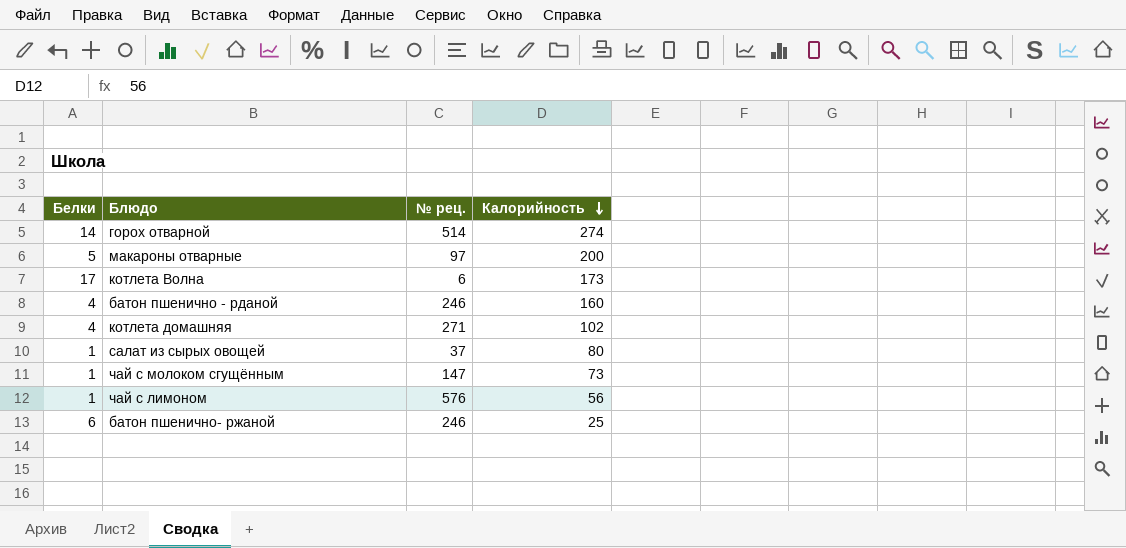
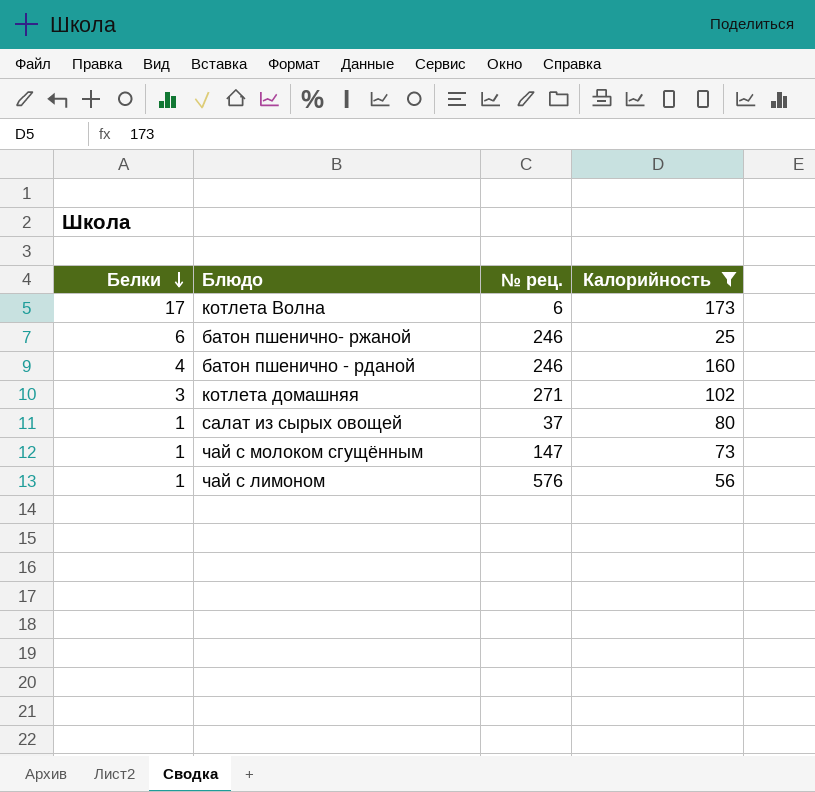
filter: none -> Калорийность <= 173
row order: Калорийность descending -> Белки descending
котлета домашняя | Белки: 4 -> 3

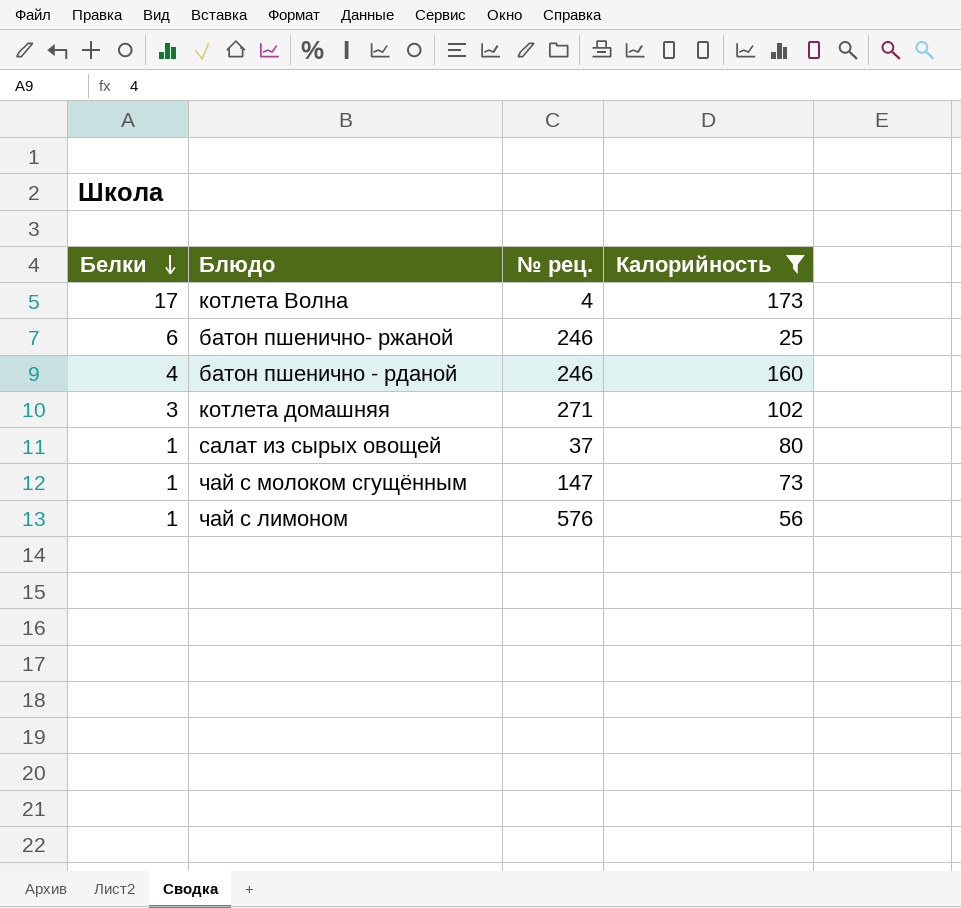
котлета Волна | № рец.: 6 -> 4

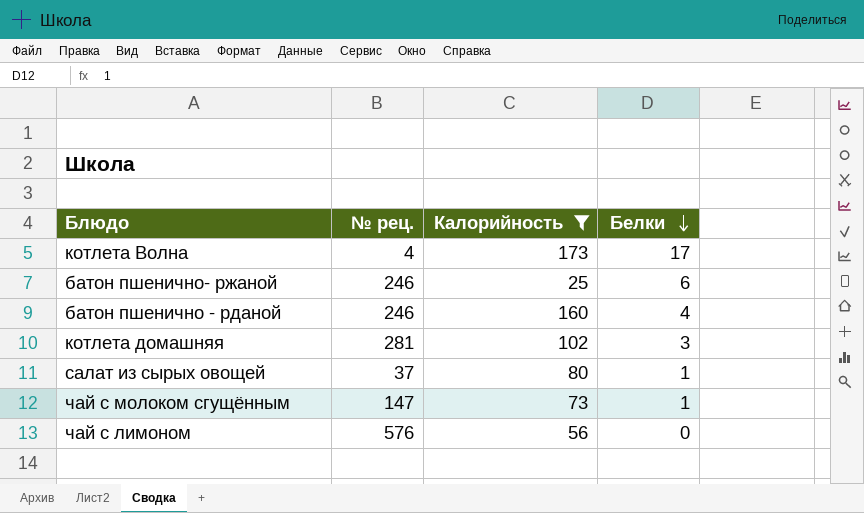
column Белки | position: 1 -> 4
котлета домашняя | № рец.: 271 -> 281
чай с лимоном | Белки: 1 -> 0

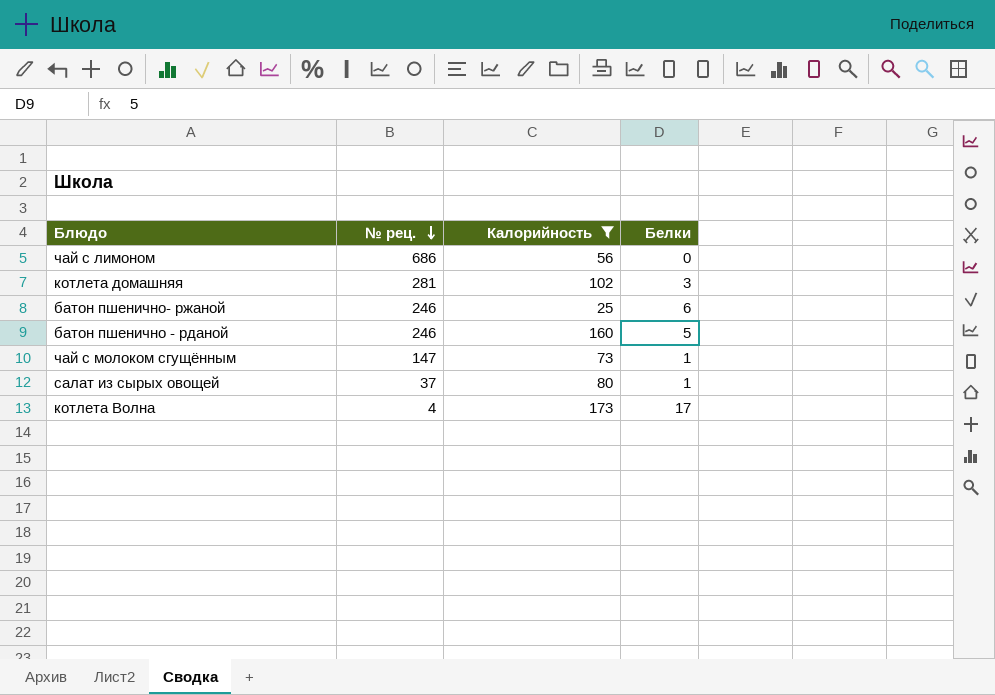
row order: Белки descending -> № рец. descending
чай с лимоном | № рец.: 576 -> 686
батон пшенично - рданой | Белки: 4 -> 5

